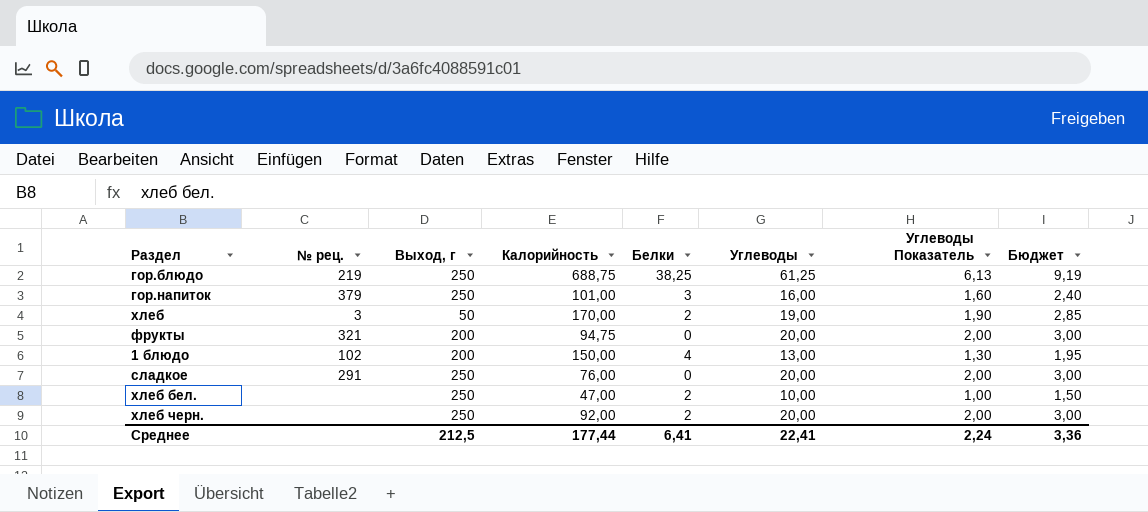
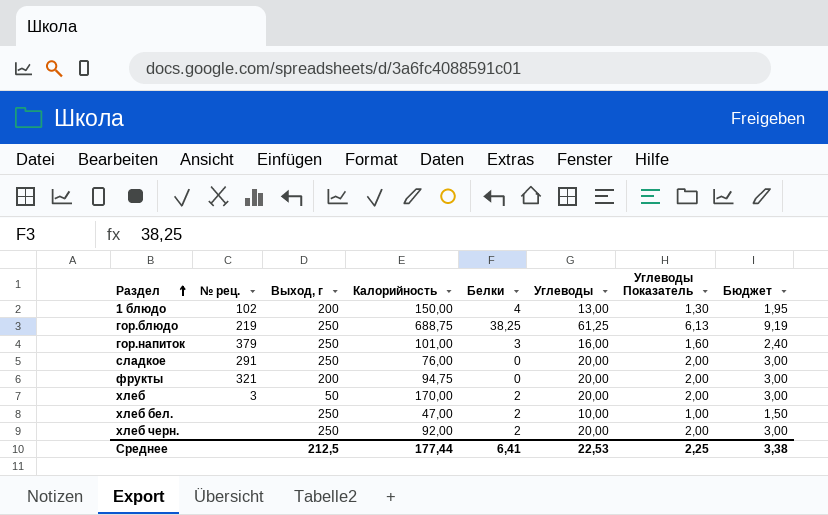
row order: none -> Раздел ascending
хлеб | Углеводы: 19,00 -> 20,00
хлеб | Углеводы Показатель: 1,90 -> 2,00
хлеб | Бюджет: 2,85 -> 3,00
Среднее | Углеводы: 22,41 -> 22,53
Среднее | Углеводы Показатель: 2,24 -> 2,25
Среднее | Бюджет: 3,36 -> 3,38

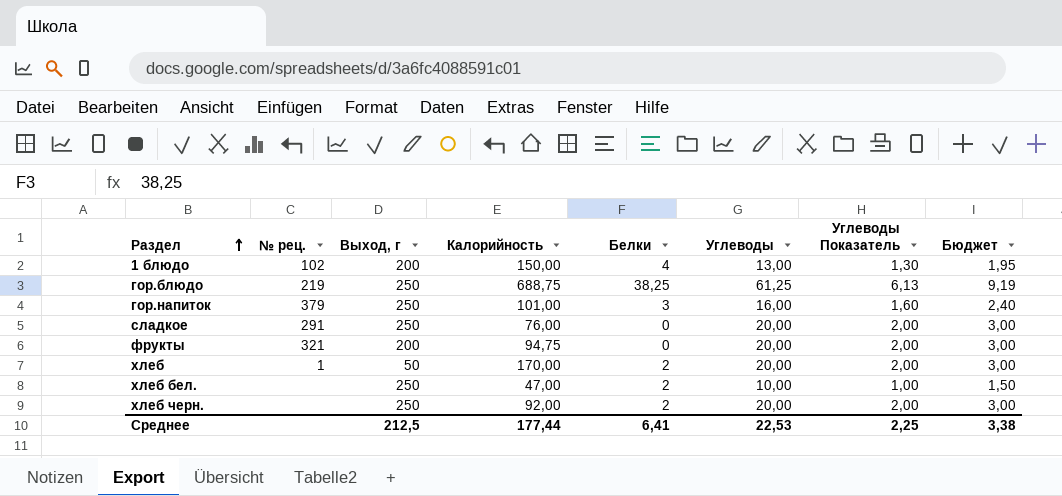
хлеб | № рец.: 3 -> 1

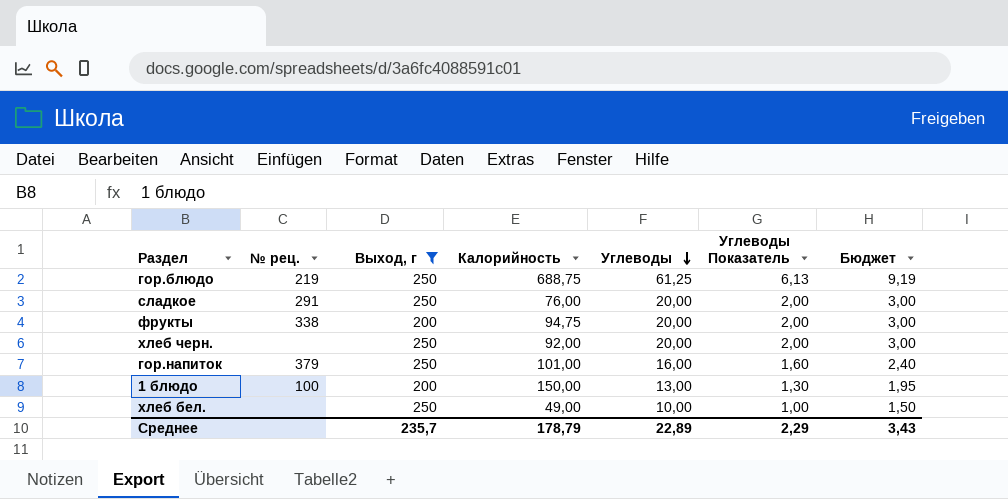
filter: none -> Выход, г != 50
row order: Раздел ascending -> Углеводы descending
column Белки | position: 5 -> none
фрукты | № рец.: 321 -> 338
1 блюдо | № рец.: 102 -> 100
хлеб бел. | Калорийность: 47,00 -> 49,00
Среднее | Выход, г: 212,5 -> 235,7
Среднее | Калорийность: 177,44 -> 178,79
Среднее | Углеводы: 22,53 -> 22,89
Среднее | Углеводы Показатель: 2,25 -> 2,29
Среднее | Бюджет: 3,38 -> 3,43

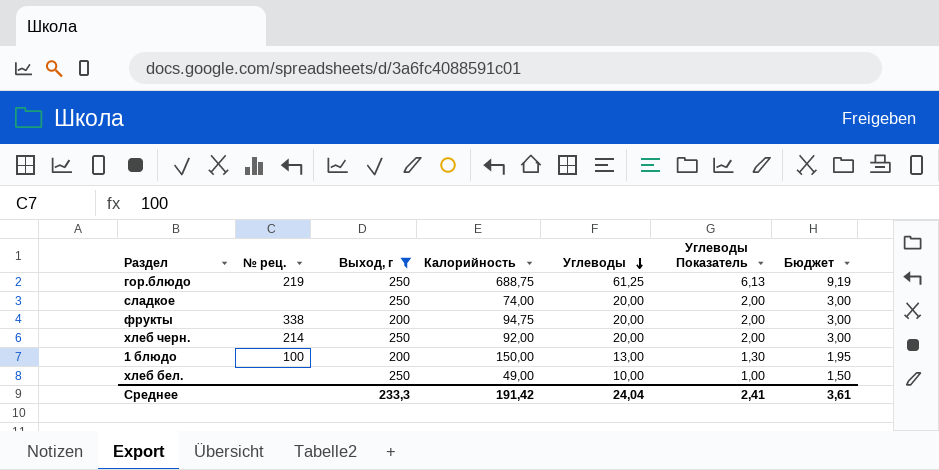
row гор.напиток: 379 | 250 | 101,00 | 16,00 | 1,60 | 2,40 -> none
сладкое | № рец.: 291 -> none
сладкое | Калорийность: 76,00 -> 74,00
хлеб черн. | № рец.: none -> 214
Среднее | Выход, г: 235,7 -> 233,3
Среднее | Калорийность: 178,79 -> 191,42
Среднее | Углеводы: 22,89 -> 24,04
Среднее | Углеводы Показатель: 2,29 -> 2,41
Среднее | Бюджет: 3,43 -> 3,61

